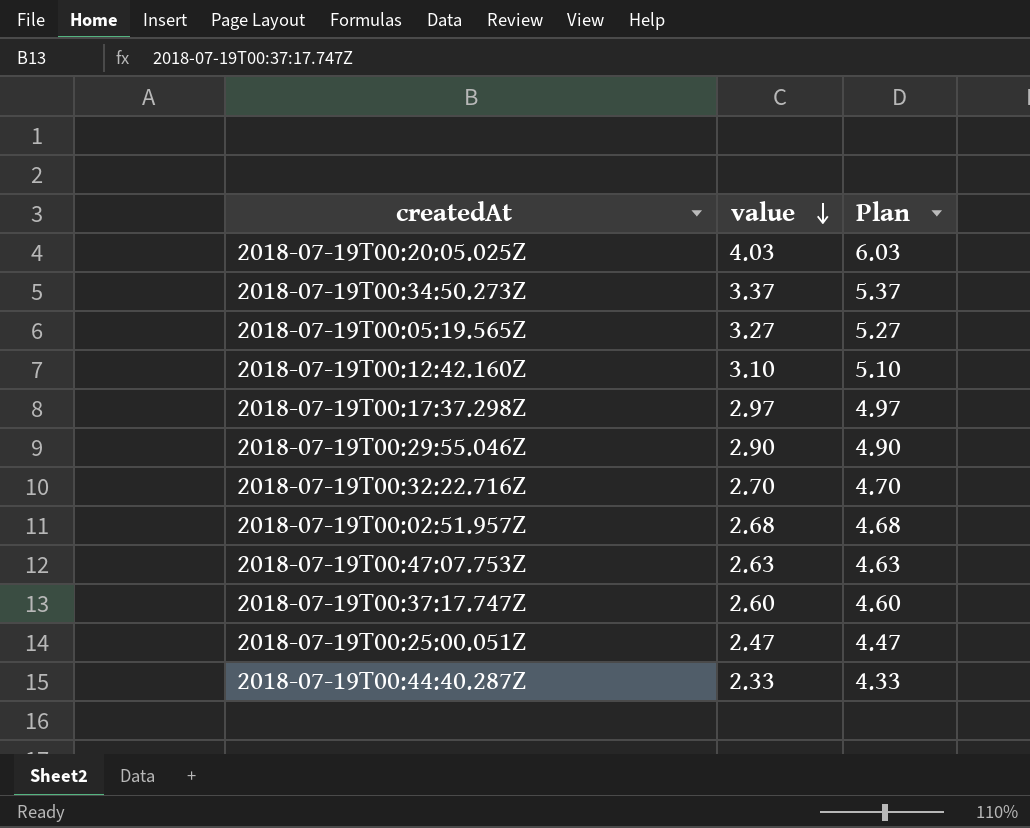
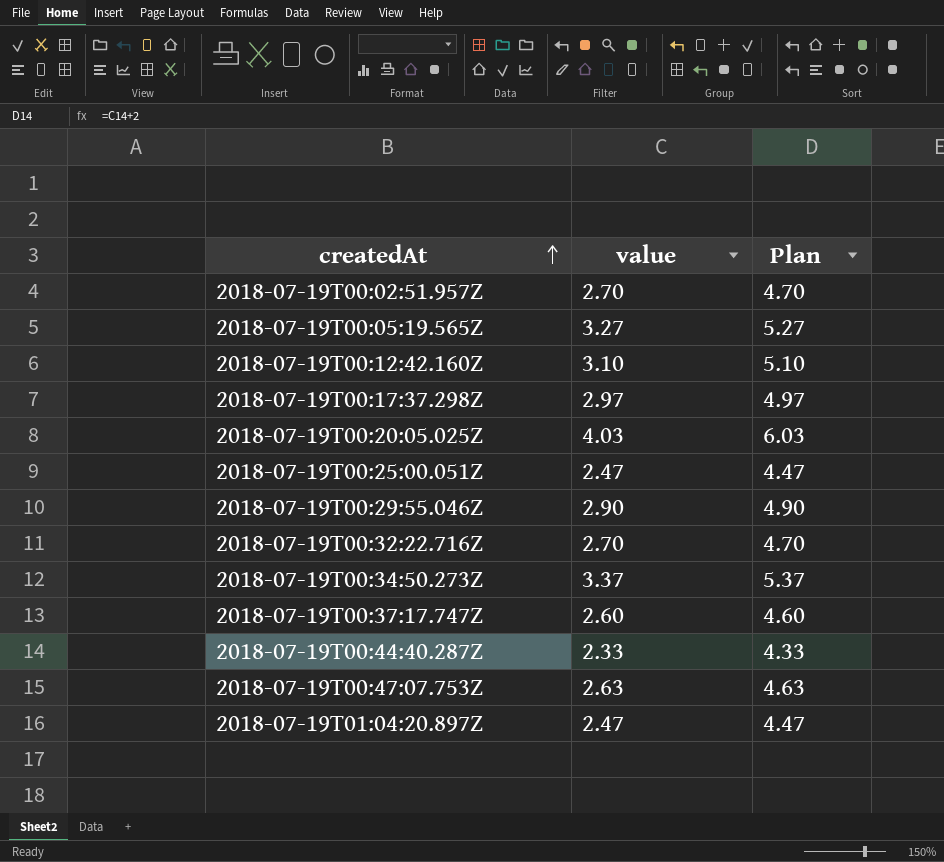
row order: value descending -> createdAt ascending
2018-07-19T00:02:51.957Z | value: 2.68 -> 2.70
2018-07-19T00:02:51.957Z | Plan: 4.68 -> 4.70
row 2018-07-19T01:04:20.897Z: none -> 2.47 | 4.47

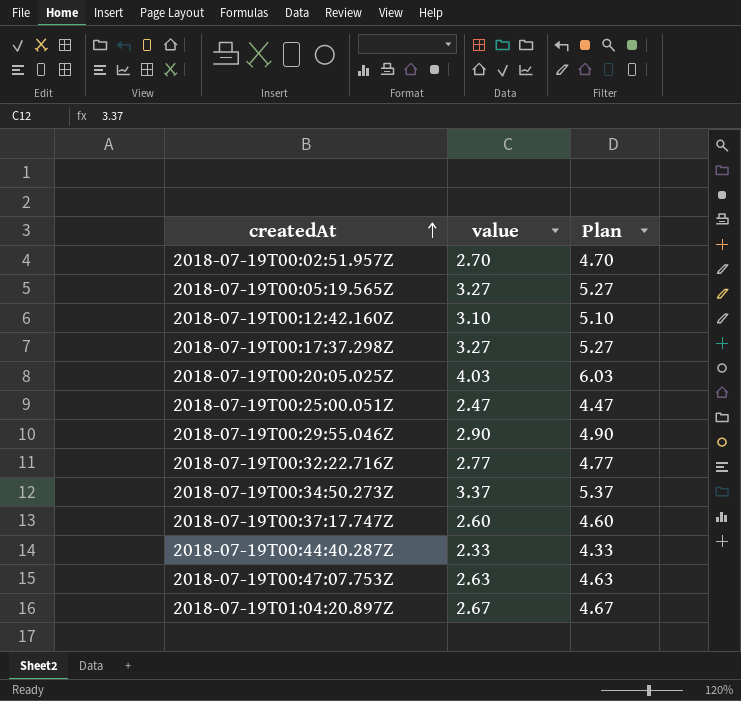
2018-07-19T00:17:37.298Z | value: 2.97 -> 3.27
2018-07-19T00:17:37.298Z | Plan: 4.97 -> 5.27
2018-07-19T00:32:22.716Z | value: 2.70 -> 2.77
2018-07-19T00:32:22.716Z | Plan: 4.70 -> 4.77
2018-07-19T01:04:20.897Z | value: 2.47 -> 2.67
2018-07-19T01:04:20.897Z | Plan: 4.47 -> 4.67

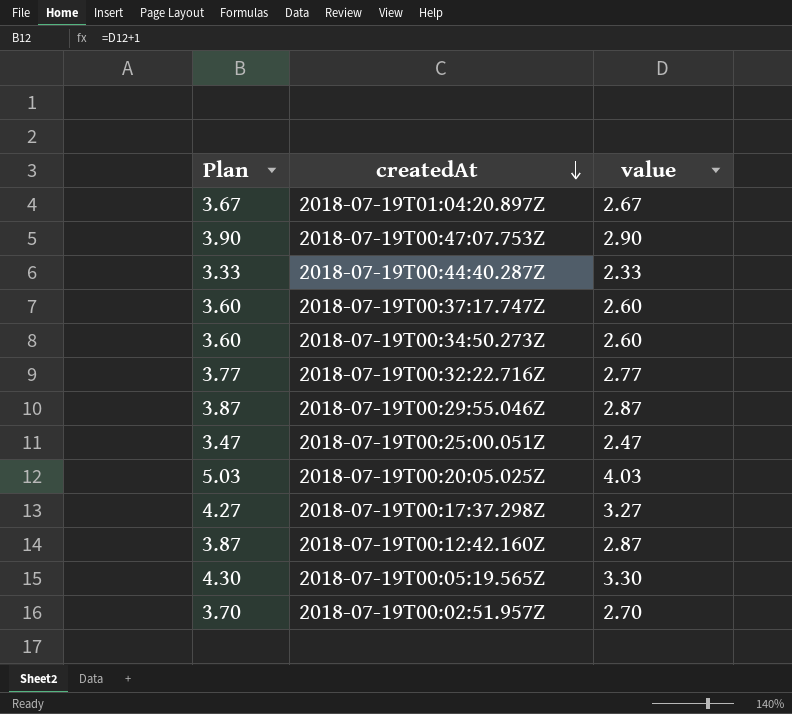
row order: createdAt ascending -> createdAt descending
column Plan | formula: [value] + 2 -> [value] + 1
column Plan | position: 3 -> 1
2018-07-19T00:47:07.753Z | value: 2.63 -> 2.90
2018-07-19T00:34:50.273Z | value: 3.37 -> 2.60
2018-07-19T00:29:55.046Z | value: 2.90 -> 2.87
2018-07-19T00:12:42.160Z | value: 3.10 -> 2.87
2018-07-19T00:05:19.565Z | value: 3.27 -> 3.30

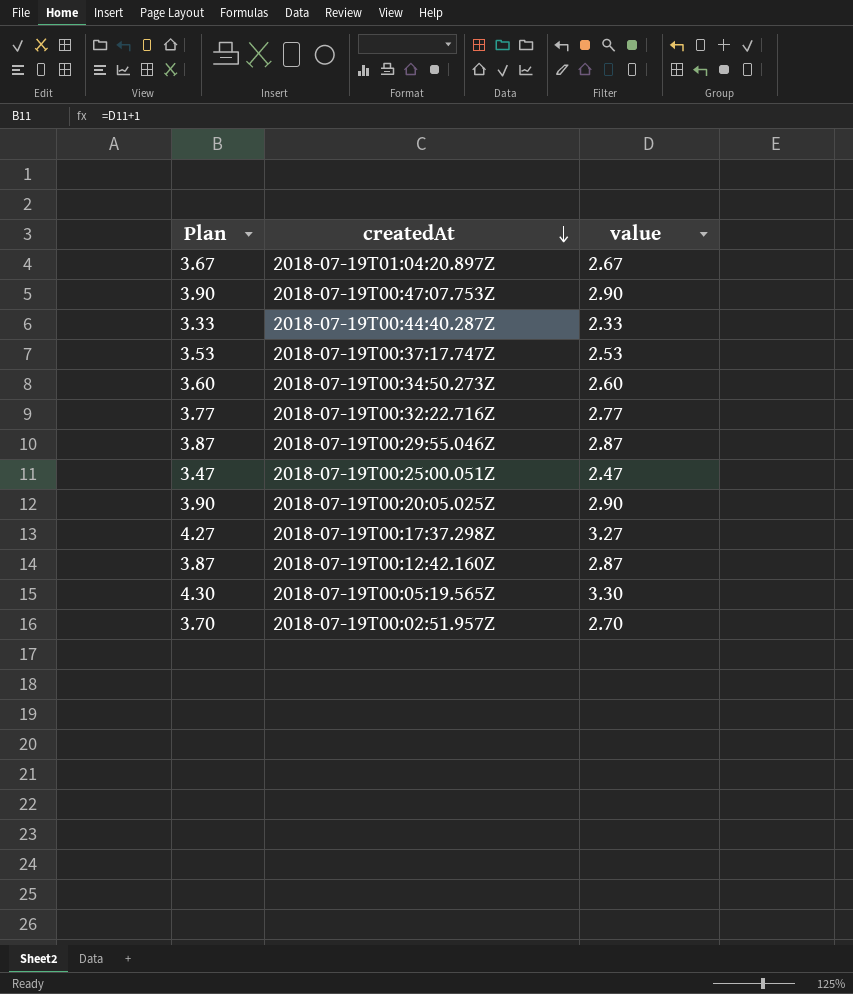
2018-07-19T00:37:17.747Z | Plan: 3.60 -> 3.53
2018-07-19T00:37:17.747Z | value: 2.60 -> 2.53
2018-07-19T00:20:05.025Z | Plan: 5.03 -> 3.90
2018-07-19T00:20:05.025Z | value: 4.03 -> 2.90

